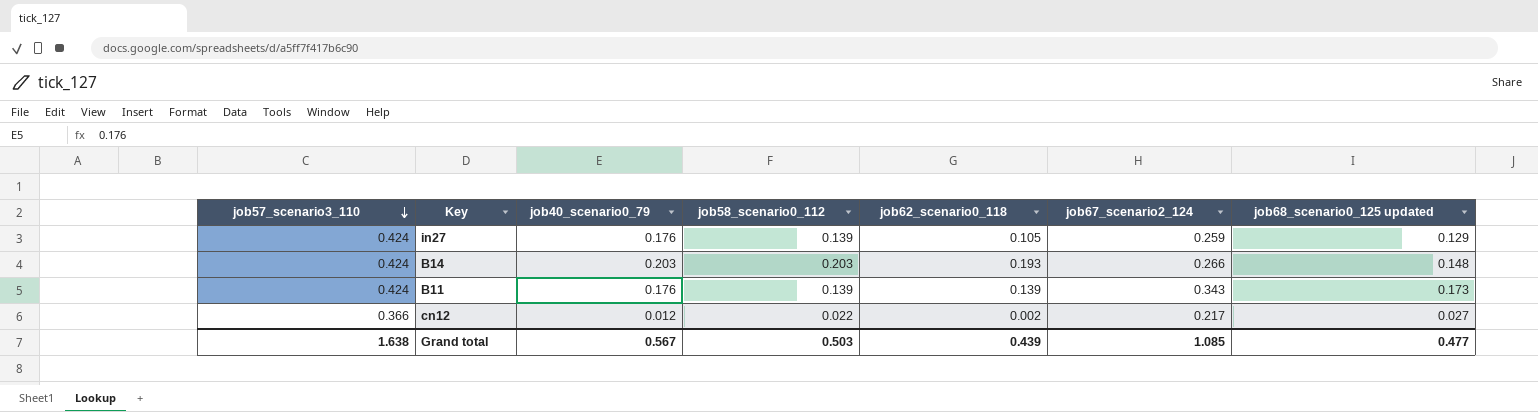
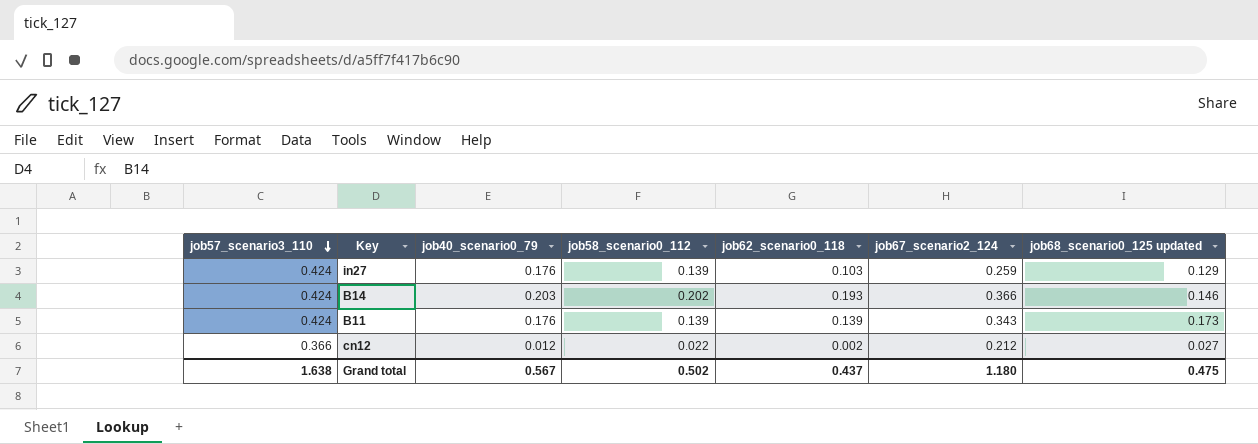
in27 | job62_scenario0_118: 0.105 -> 0.103
B14 | job58_scenario0_112: 0.203 -> 0.202
B14 | job67_scenario2_124: 0.266 -> 0.366
B14 | job68_scenario0_125 updated: 0.148 -> 0.146
cn12 | job67_scenario2_124: 0.217 -> 0.212
Grand total | job58_scenario0_112: 0.503 -> 0.502
Grand total | job62_scenario0_118: 0.439 -> 0.437
Grand total | job67_scenario2_124: 1.085 -> 1.180
Grand total | job68_scenario0_125 updated: 0.477 -> 0.475

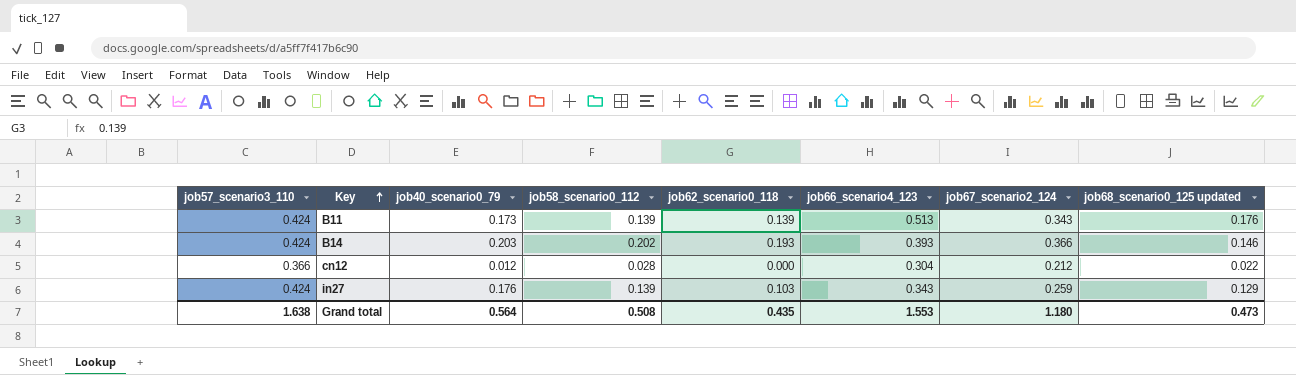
row order: job57_scenario3_110 descending -> Key ascending
column job66_scenario4_123 | position: none -> 6
B11 | job40_scenario0_79: 0.176 -> 0.173
B11 | job68_scenario0_125 updated: 0.173 -> 0.176
cn12 | job58_scenario0_112: 0.022 -> 0.028
cn12 | job62_scenario0_118: 0.002 -> 0.000
cn12 | job68_scenario0_125 updated: 0.027 -> 0.022
Grand total | job40_scenario0_79: 0.567 -> 0.564
Grand total | job58_scenario0_112: 0.502 -> 0.508
Grand total | job62_scenario0_118: 0.437 -> 0.435
Grand total | job68_scenario0_125 updated: 0.475 -> 0.473

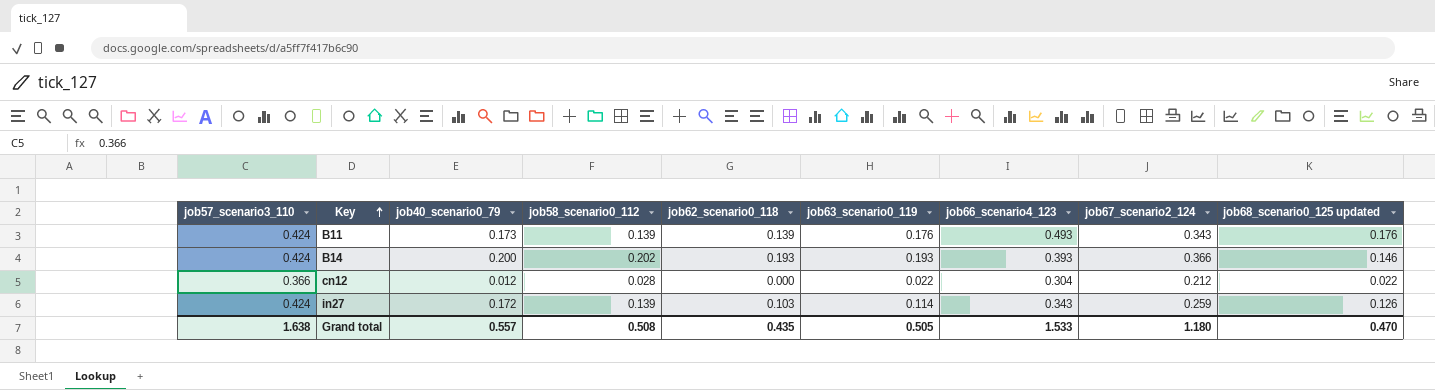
column job63_scenario0_119 | position: none -> 6
B11 | job66_scenario4_123: 0.513 -> 0.493
B14 | job40_scenario0_79: 0.203 -> 0.200
in27 | job40_scenario0_79: 0.176 -> 0.172
in27 | job68_scenario0_125 updated: 0.129 -> 0.126
Grand total | job40_scenario0_79: 0.564 -> 0.557
Grand total | job66_scenario4_123: 1.553 -> 1.533
Grand total | job68_scenario0_125 updated: 0.473 -> 0.470

